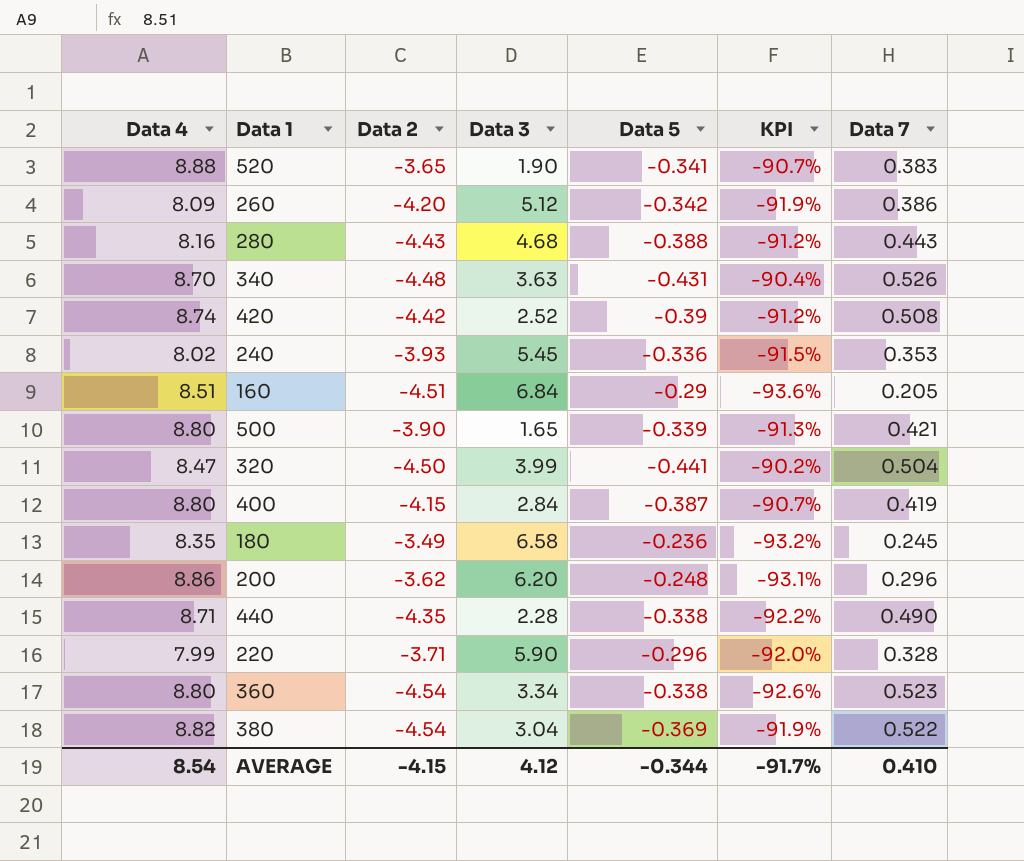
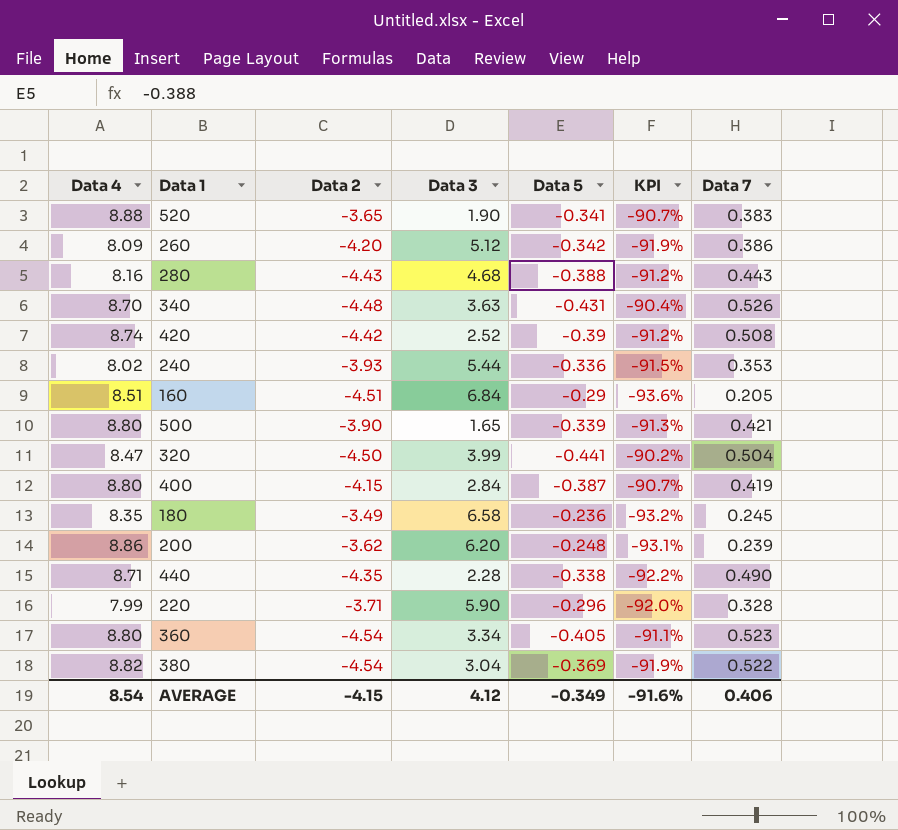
240 | Data 3: 5.45 -> 5.44
200 | Data 7: 0.296 -> 0.239
360 | Data 5: -0.338 -> -0.405
360 | KPI: -92.6% -> -91.1%
AVERAGE | Data 5: -0.344 -> -0.349
AVERAGE | KPI: -91.7% -> -91.6%
AVERAGE | Data 7: 0.410 -> 0.406

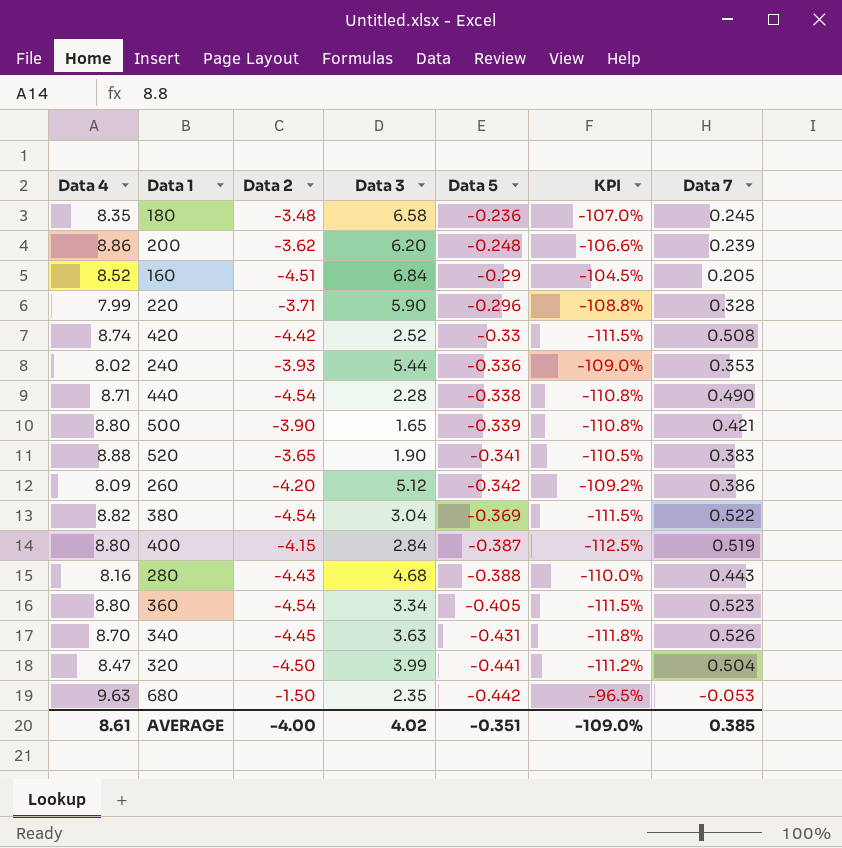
row order: none -> Data 5 descending
column KPI | formula: ([Data 5] - [Data 2]) / [Data 2] -> ([Data 7] - [Data 2]) / [Data 2]
180 | Data 2: -3.49 -> -3.48
160 | Data 4: 8.51 -> 8.52
420 | Data 5: -0.39 -> -0.33
440 | Data 2: -4.35 -> -4.54
400 | Data 7: 0.419 -> 0.519
340 | Data 2: -4.48 -> -4.45
row 680: none -> 9.63 | -1.50 | 2.35 | -0.442 | -96.5% | -0.053
AVERAGE | Data 4: 8.54 -> 8.61
AVERAGE | Data 2: -4.15 -> -4.00
AVERAGE | Data 3: 4.12 -> 4.02
AVERAGE | Data 5: -0.349 -> -0.351
AVERAGE | KPI: -91.6% -> -109.0%
AVERAGE | Data 7: 0.406 -> 0.385

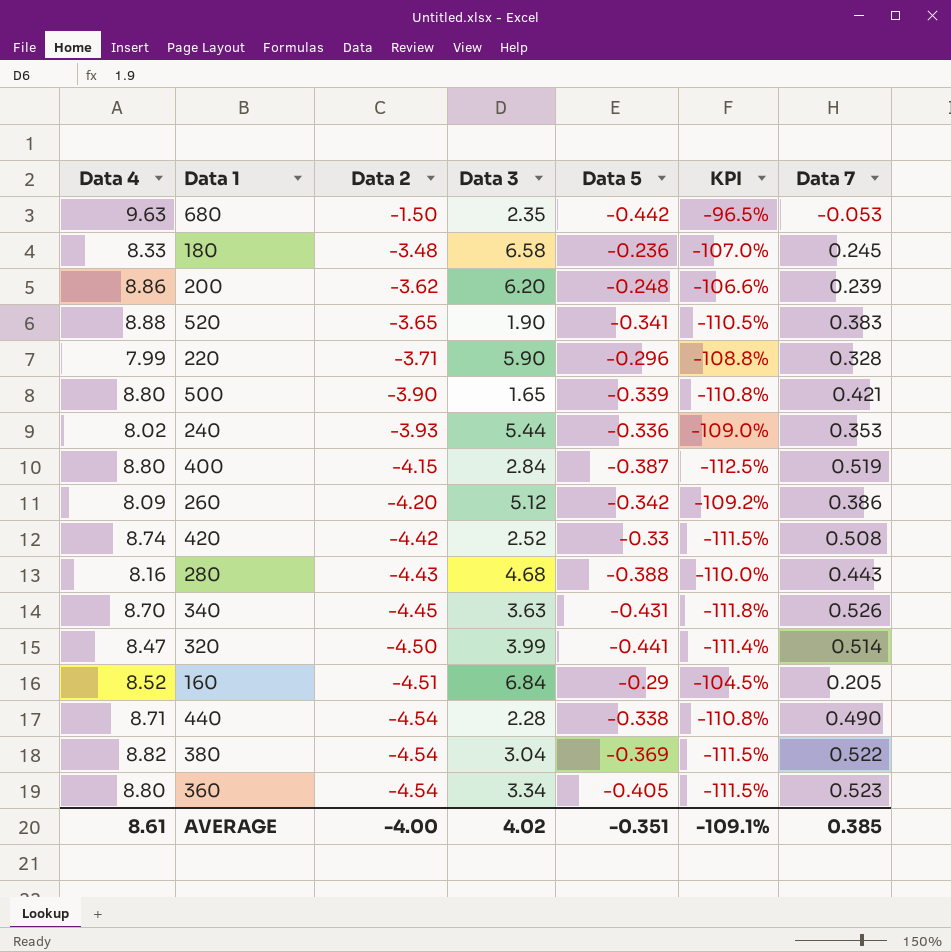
row order: Data 5 descending -> Data 2 descending
180 | Data 4: 8.35 -> 8.33
320 | KPI: -111.2% -> -111.4%
320 | Data 7: 0.504 -> 0.514
AVERAGE | KPI: -109.0% -> -109.1%

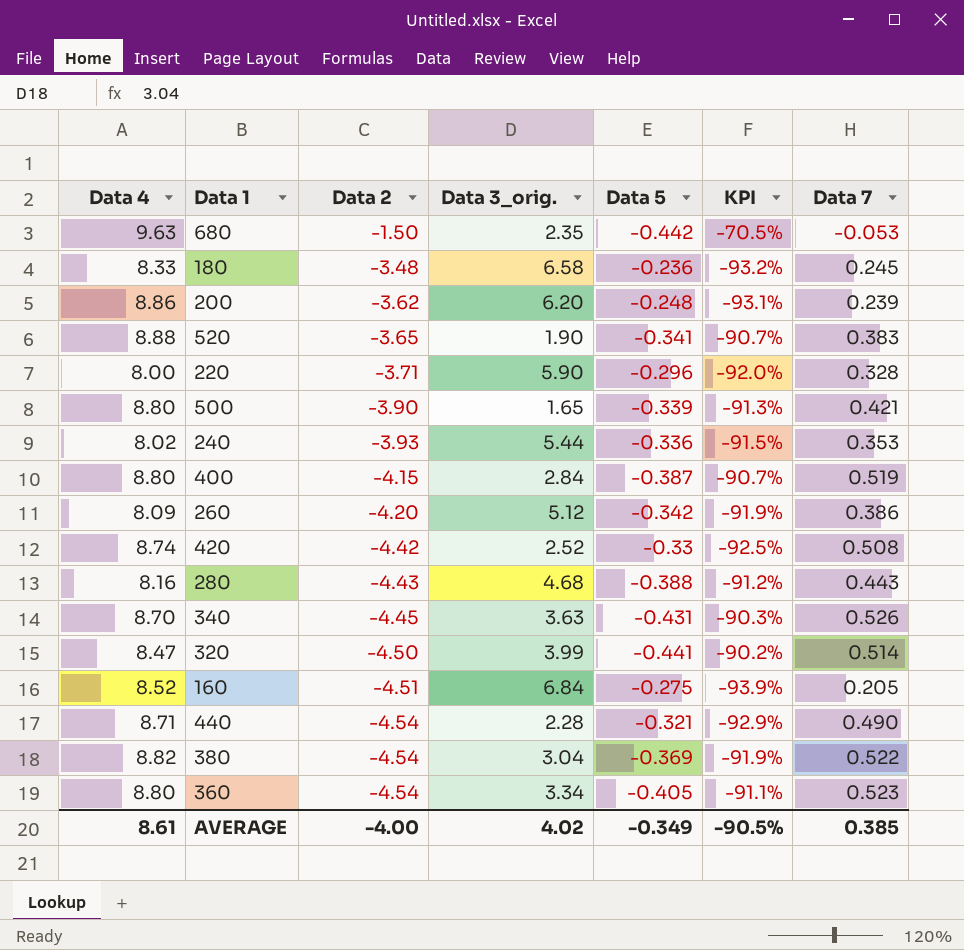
column name: Data 3 -> Data 3_orig.
column KPI | formula: ([Data 7] - [Data 2]) / [Data 2] -> ([Data 5] - [Data 2]) / [Data 2]
220 | Data 4: 7.99 -> 8.00
160 | Data 5: -0.29 -> -0.275
440 | Data 5: -0.338 -> -0.321
AVERAGE | Data 5: -0.351 -> -0.349
AVERAGE | KPI: -109.1% -> -90.5%

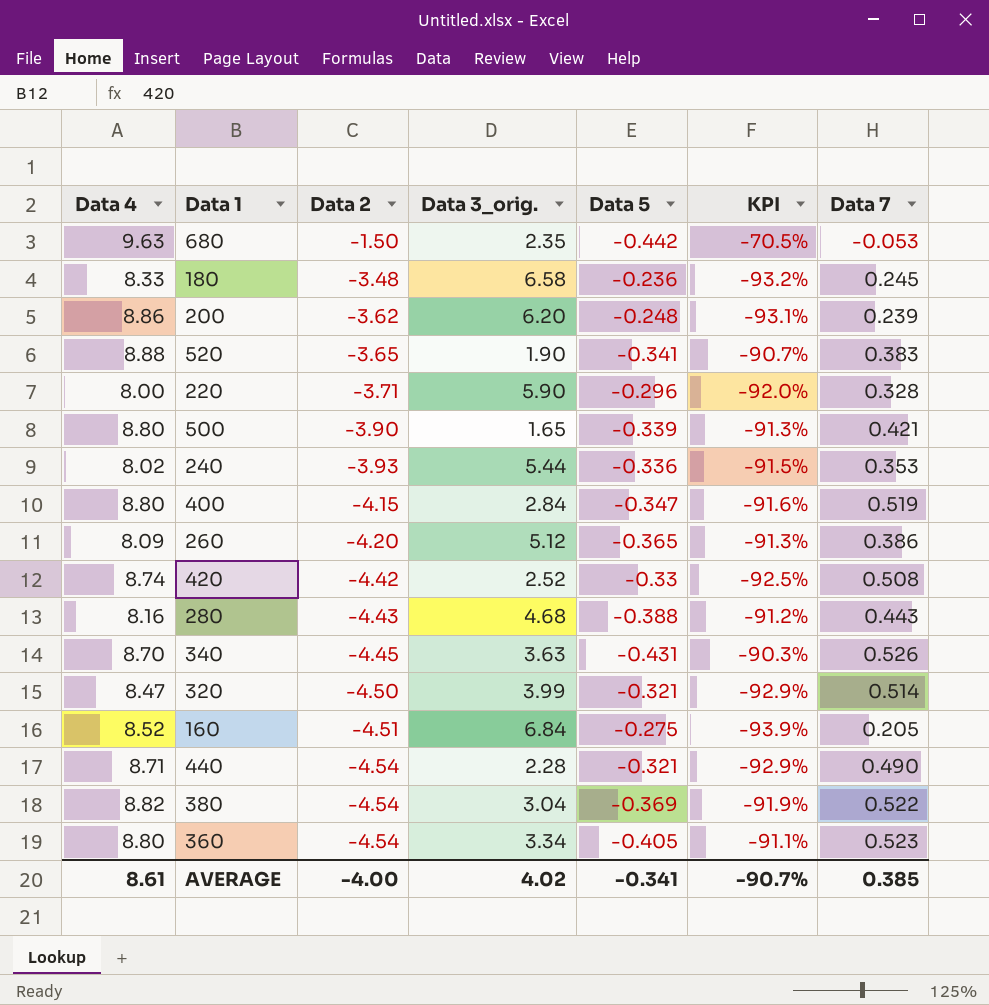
400 | Data 5: -0.387 -> -0.347
400 | KPI: -90.7% -> -91.6%
260 | Data 5: -0.342 -> -0.365
260 | KPI: -91.9% -> -91.3%
320 | Data 5: -0.441 -> -0.321
320 | KPI: -90.2% -> -92.9%
AVERAGE | Data 5: -0.349 -> -0.341
AVERAGE | KPI: -90.5% -> -90.7%

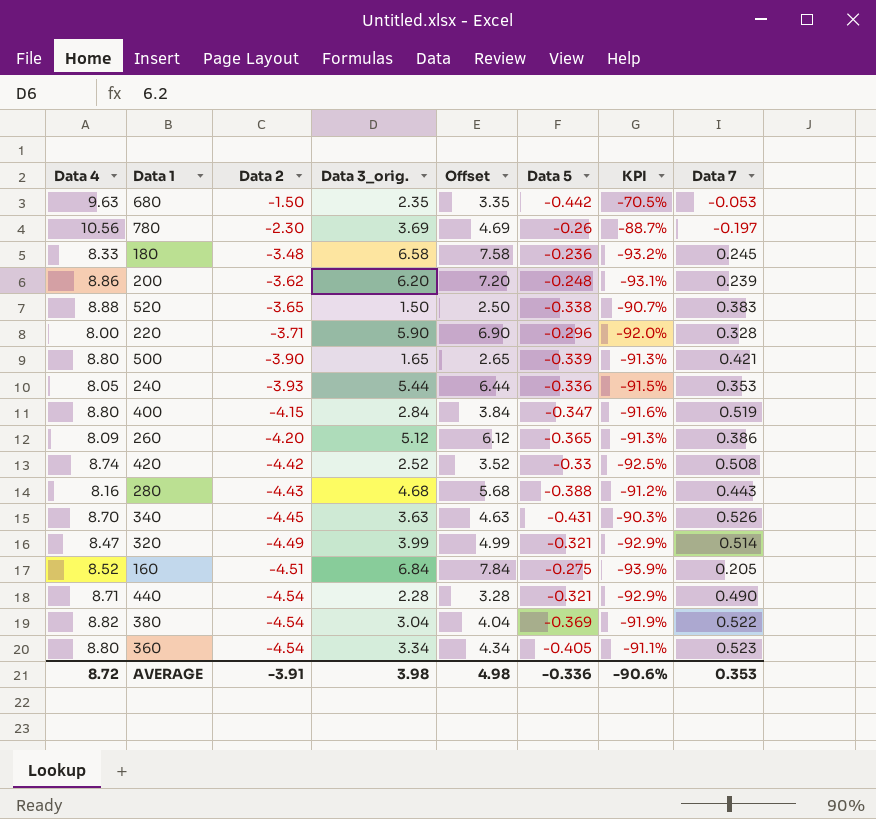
column Offset | formula: none -> [Data 3_orig.] + 1
row 780: none -> 10.56 | -2.30 | 3.69 | 4.69 | -0.26 | -88.7% | -0.197
520 | Data 3_orig.: 1.90 -> 1.50
520 | Data 5: -0.341 -> -0.338
240 | Data 4: 8.02 -> 8.05
320 | Data 2: -4.50 -> -4.49
AVERAGE | Data 4: 8.61 -> 8.72
AVERAGE | Data 2: -4.00 -> -3.91
AVERAGE | Data 3_orig.: 4.02 -> 3.98
AVERAGE | Data 5: -0.341 -> -0.336
AVERAGE | KPI: -90.7% -> -90.6%
AVERAGE | Data 7: 0.385 -> 0.353

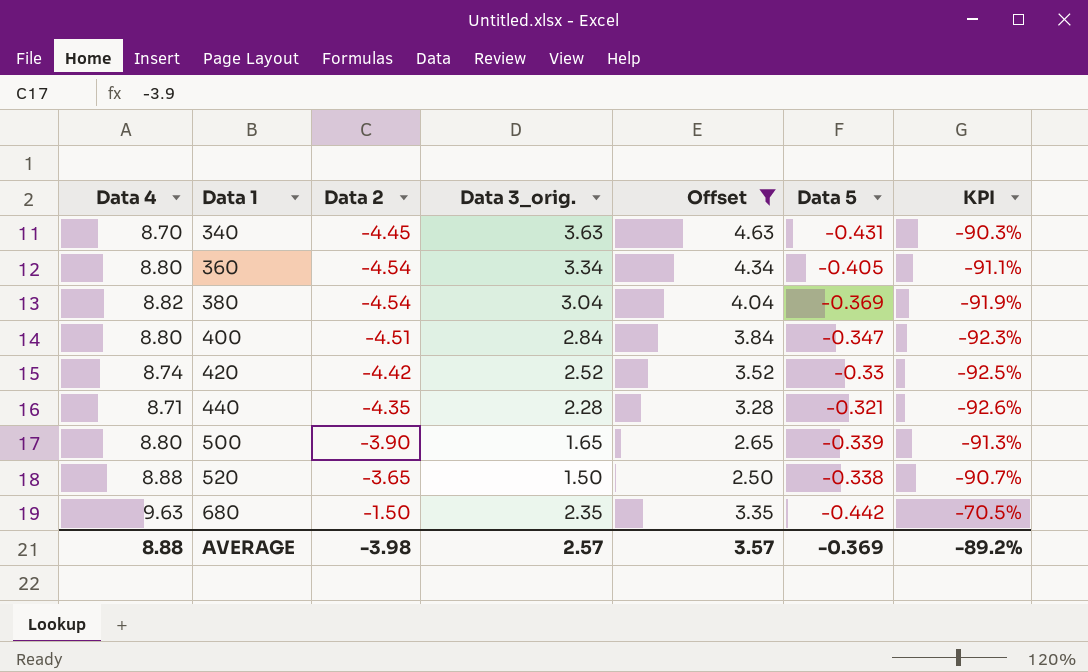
filter: none -> Offset <= 4.63
row order: Data 2 descending -> Data 1 ascending
column Data 7 | position: 8 -> none
400 | Data 2: -4.15 -> -4.51
400 | KPI: -91.6% -> -92.3%
440 | Data 2: -4.54 -> -4.35
440 | KPI: -92.9% -> -92.6%
AVERAGE | Data 4: 8.72 -> 8.88
AVERAGE | Data 2: -3.91 -> -3.98
AVERAGE | Data 3_orig.: 3.98 -> 2.57
AVERAGE | Offset: 4.98 -> 3.57
AVERAGE | Data 5: -0.336 -> -0.369
AVERAGE | KPI: -90.6% -> -89.2%

